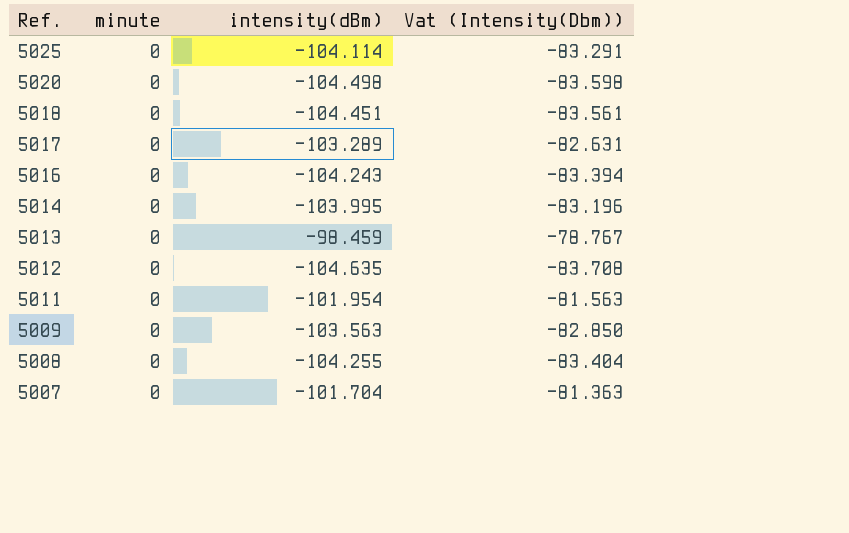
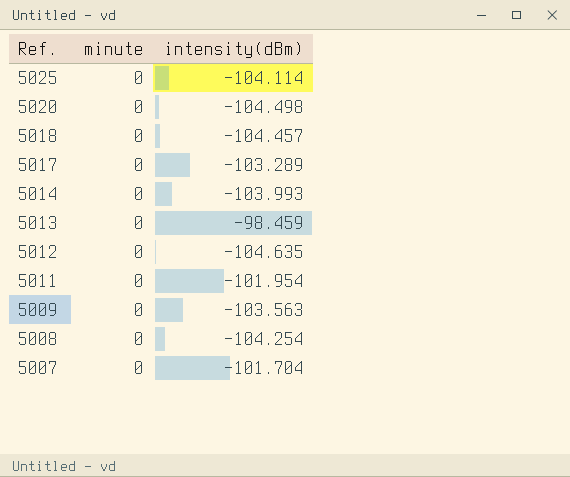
column Vat (Intensity(Dbm)) | formula: [intensity(dBm)] * 0.8 -> none
row 5016: 0 | -104.243 | -83.394 -> none
5018 | intensity(dBm): -104.451 -> -104.457
5014 | intensity(dBm): -103.995 -> -103.993
5008 | intensity(dBm): -104.255 -> -104.254

